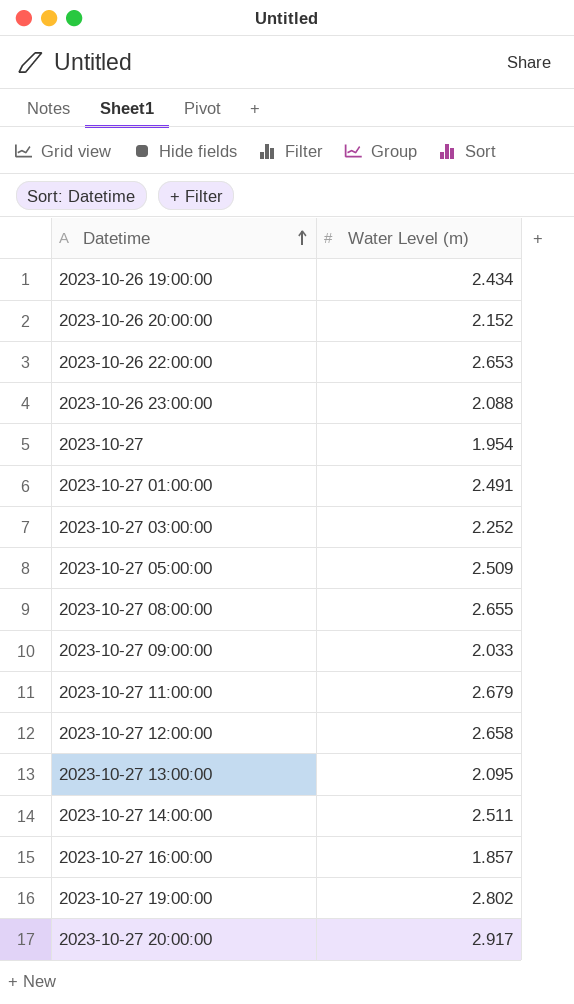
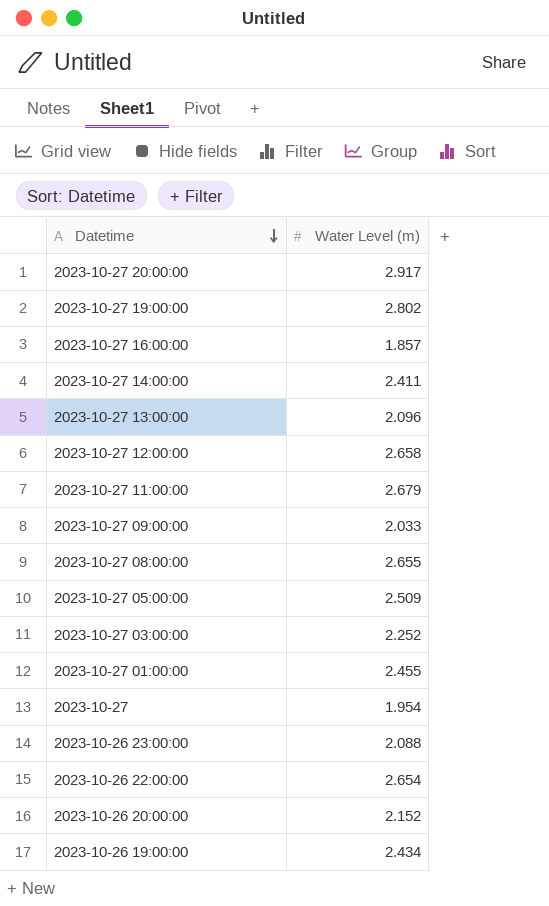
row order: Datetime ascending -> Datetime descending
2023-10-27 14:00:00 | Water Level (m): 2.511 -> 2.411
2023-10-27 13:00:00 | Water Level (m): 2.095 -> 2.096
2023-10-27 01:00:00 | Water Level (m): 2.491 -> 2.455
2023-10-26 22:00:00 | Water Level (m): 2.653 -> 2.654

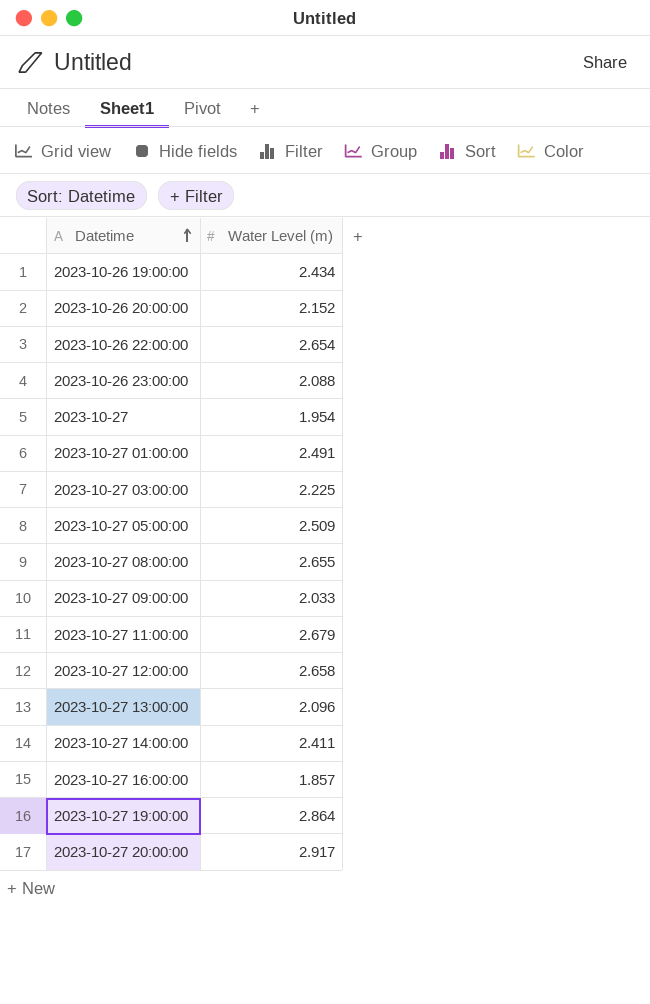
row order: Datetime descending -> Datetime ascending
2023-10-27 01:00:00 | Water Level (m): 2.455 -> 2.491
2023-10-27 03:00:00 | Water Level (m): 2.252 -> 2.225
2023-10-27 19:00:00 | Water Level (m): 2.802 -> 2.864

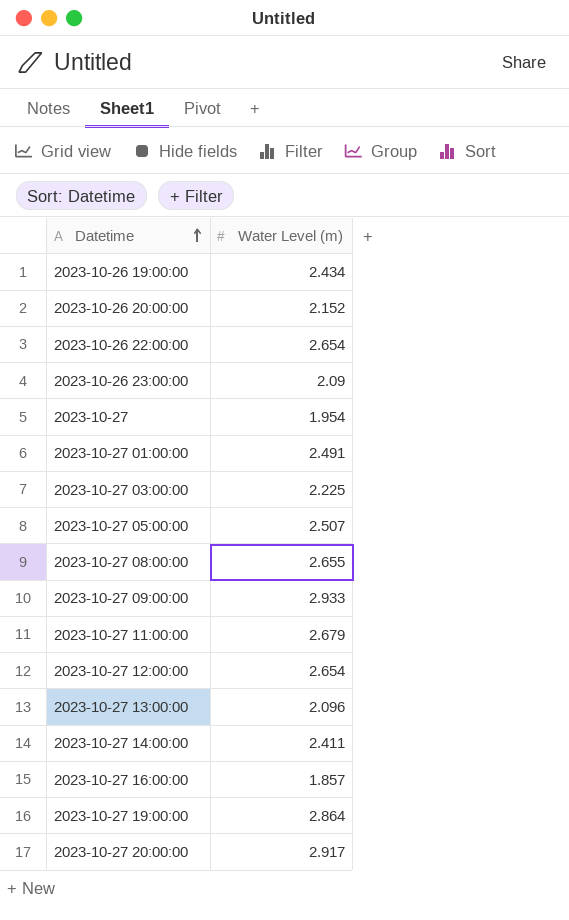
2023-10-26 23:00:00 | Water Level (m): 2.088 -> 2.09
2023-10-27 05:00:00 | Water Level (m): 2.509 -> 2.507
2023-10-27 09:00:00 | Water Level (m): 2.033 -> 2.933
2023-10-27 12:00:00 | Water Level (m): 2.658 -> 2.654

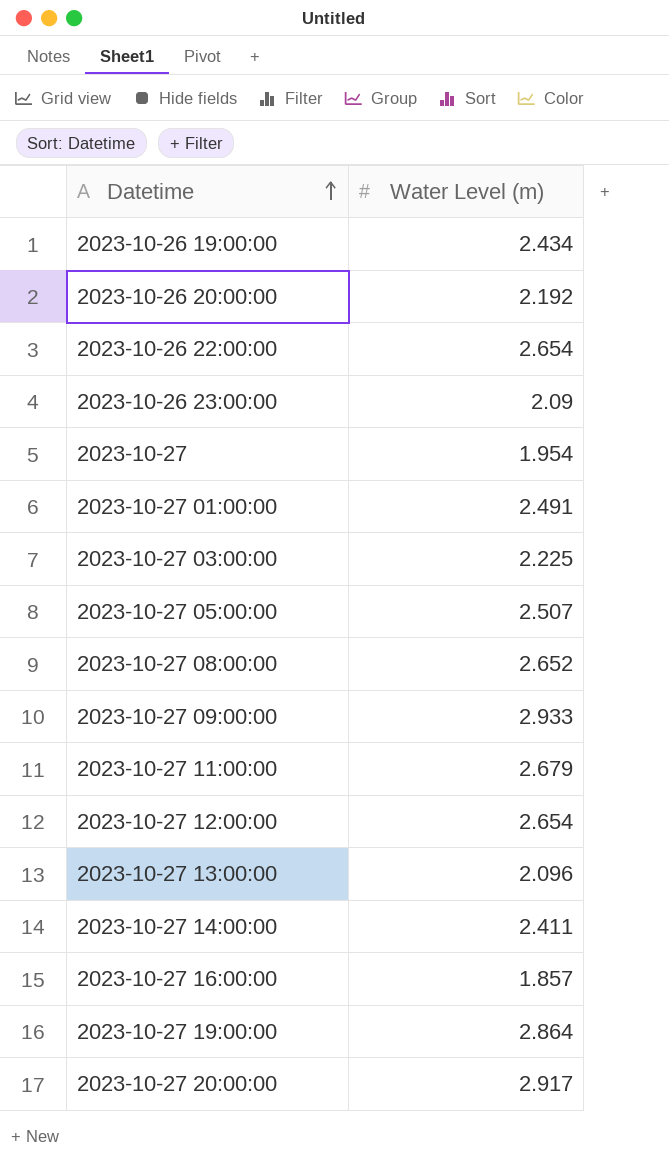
2023-10-26 20:00:00 | Water Level (m): 2.152 -> 2.192
2023-10-27 08:00:00 | Water Level (m): 2.655 -> 2.652

